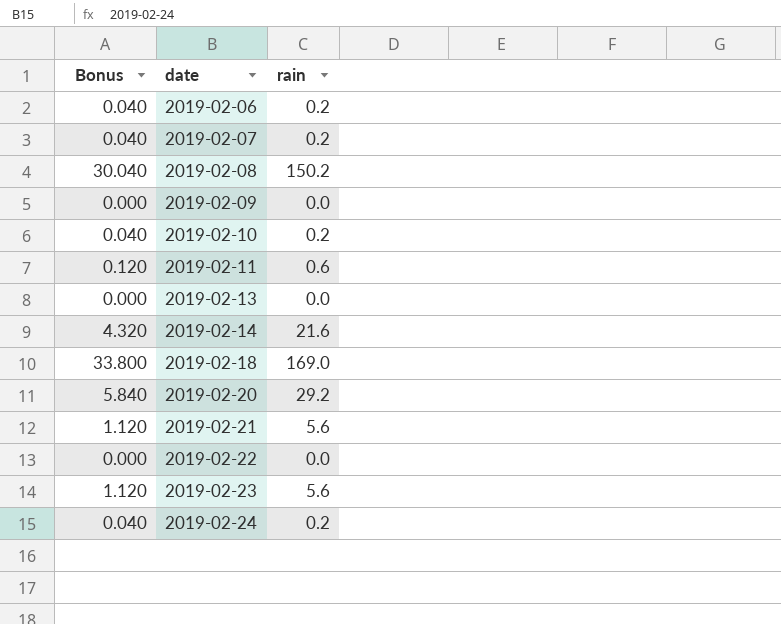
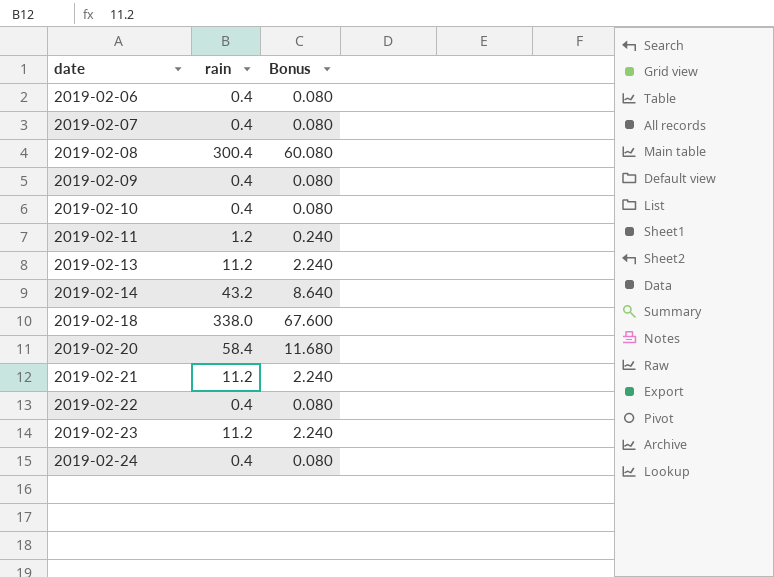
column Bonus | position: 1 -> 3
2019-02-06 | rain: 0.2 -> 0.4
2019-02-06 | Bonus: 0.040 -> 0.080
2019-02-07 | rain: 0.2 -> 0.4
2019-02-07 | Bonus: 0.040 -> 0.080
2019-02-08 | rain: 150.2 -> 300.4
2019-02-08 | Bonus: 30.040 -> 60.080
2019-02-09 | rain: 0.0 -> 0.4
2019-02-09 | Bonus: 0.000 -> 0.080
2019-02-10 | rain: 0.2 -> 0.4
2019-02-10 | Bonus: 0.040 -> 0.080
2019-02-11 | rain: 0.6 -> 1.2
2019-02-11 | Bonus: 0.120 -> 0.240
2019-02-13 | rain: 0.0 -> 11.2
2019-02-13 | Bonus: 0.000 -> 2.240
2019-02-14 | rain: 21.6 -> 43.2
2019-02-14 | Bonus: 4.320 -> 8.640
2019-02-18 | rain: 169.0 -> 338.0
2019-02-18 | Bonus: 33.800 -> 67.600
2019-02-20 | rain: 29.2 -> 58.4
2019-02-20 | Bonus: 5.840 -> 11.680
2019-02-21 | rain: 5.6 -> 11.2
2019-02-21 | Bonus: 1.120 -> 2.240
2019-02-22 | rain: 0.0 -> 0.4
2019-02-22 | Bonus: 0.000 -> 0.080
2019-02-23 | rain: 5.6 -> 11.2
2019-02-23 | Bonus: 1.120 -> 2.240
2019-02-24 | rain: 0.2 -> 0.4
2019-02-24 | Bonus: 0.040 -> 0.080

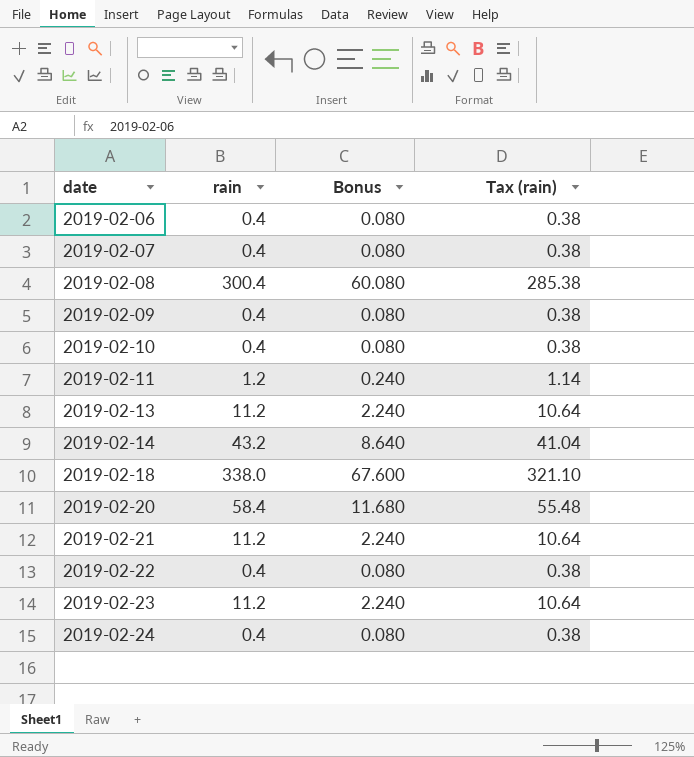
column Tax (rain) | formula: none -> [rain] * 0.95

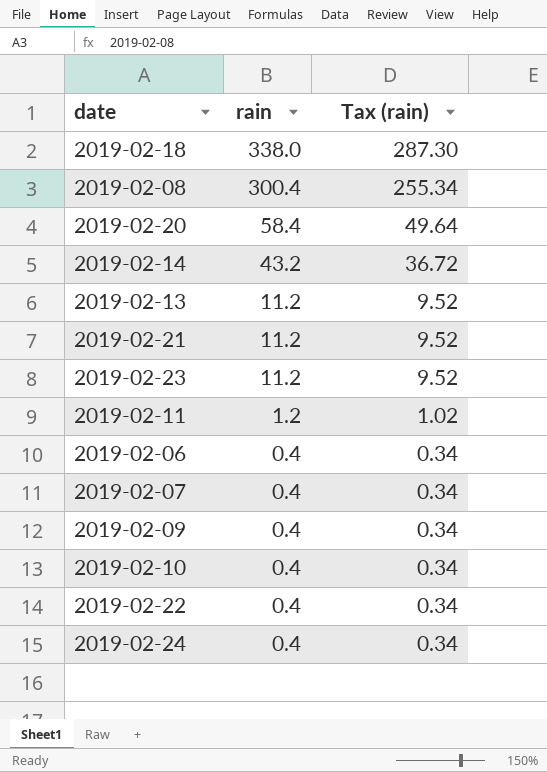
row order: date ascending -> rain descending
column Bonus | formula: [rain] * 0.2 -> none
column Tax (rain) | formula: [rain] * 0.95 -> [rain] * 0.85

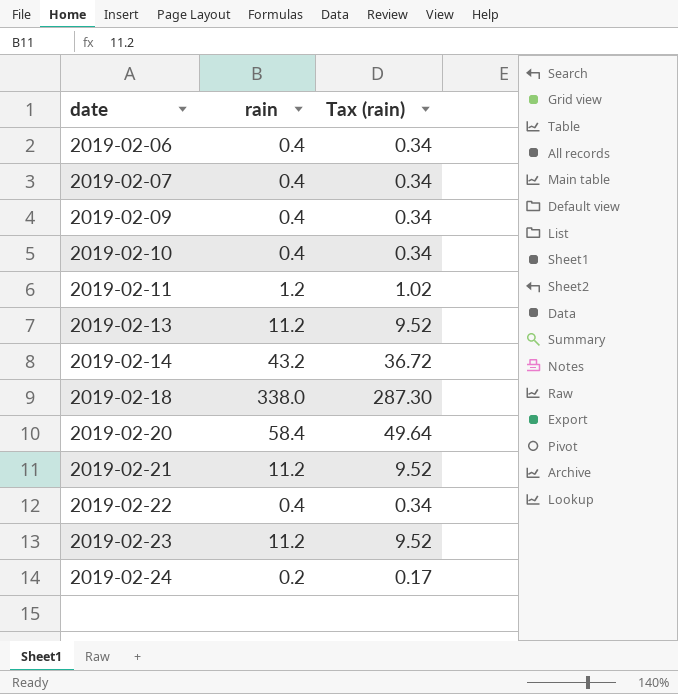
row order: rain descending -> date ascending
row 2019-02-08: 300.4 | 255.34 -> none
2019-02-24 | rain: 0.4 -> 0.2
2019-02-24 | Tax (rain): 0.34 -> 0.17

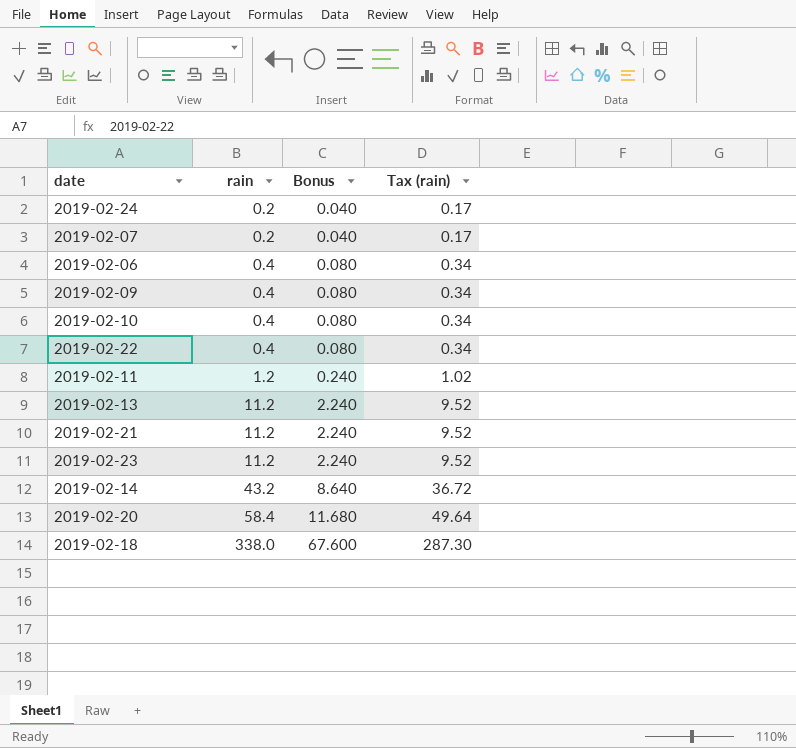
row order: date ascending -> rain ascending
column Bonus | formula: none -> [rain] * 0.2
2019-02-07 | rain: 0.4 -> 0.2
2019-02-07 | Tax (rain): 0.34 -> 0.17

